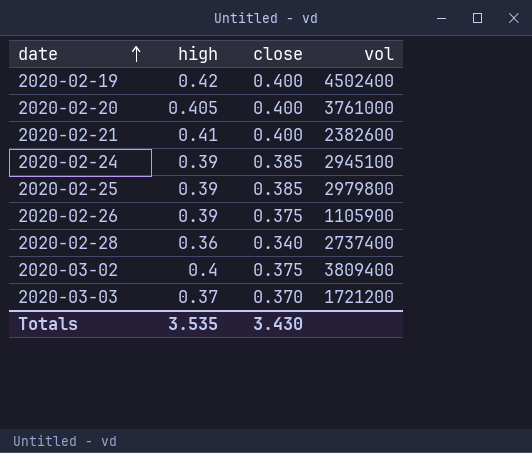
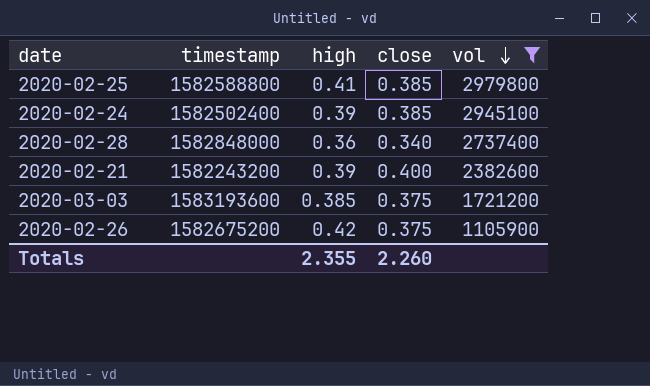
filter: none -> vol <= 2979800
row order: date ascending -> vol descending
column timestamp | position: none -> 2
2020-02-25 | high: 0.39 -> 0.41
2020-02-21 | high: 0.41 -> 0.39
2020-03-03 | high: 0.37 -> 0.385
2020-03-03 | close: 0.370 -> 0.375
2020-02-26 | high: 0.39 -> 0.42
Totals | high: 3.535 -> 2.355
Totals | close: 3.430 -> 2.260

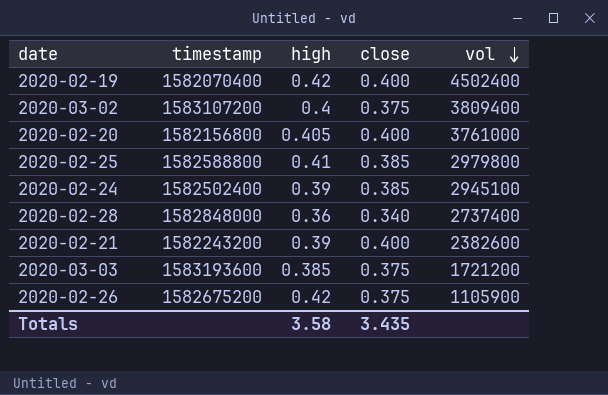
filter: vol <= 2979800 -> none
Totals | high: 2.355 -> 3.58
Totals | close: 2.260 -> 3.435

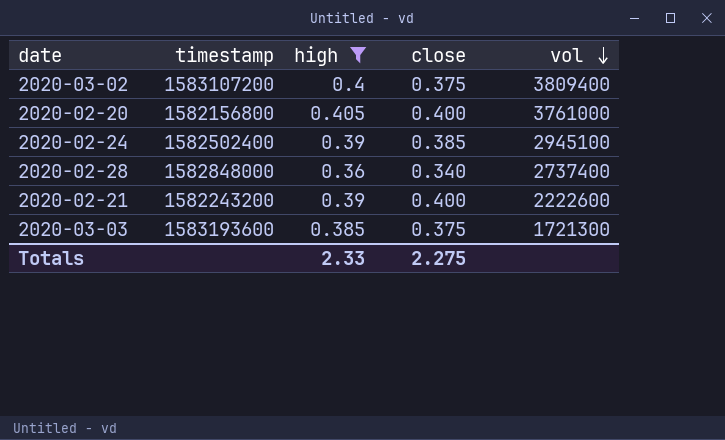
filter: none -> high <= 0.405
2020-02-21 | vol: 2382600 -> 2222600
2020-03-03 | vol: 1721200 -> 1721300
Totals | high: 3.58 -> 2.33
Totals | close: 3.435 -> 2.275

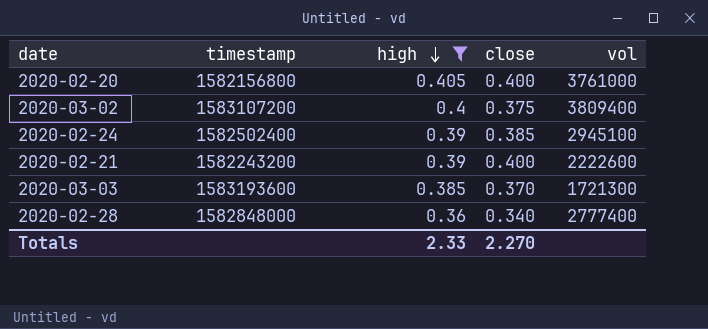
row order: vol descending -> high descending
2020-03-03 | close: 0.375 -> 0.370
2020-02-28 | vol: 2737400 -> 2777400
Totals | close: 2.275 -> 2.270

